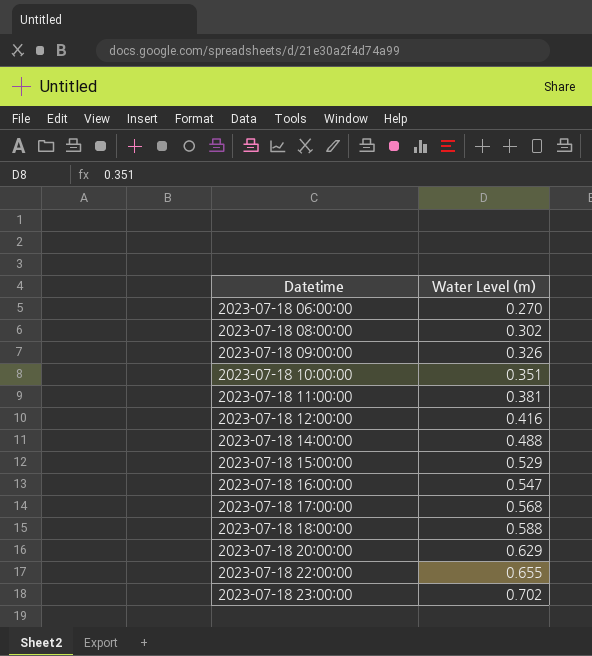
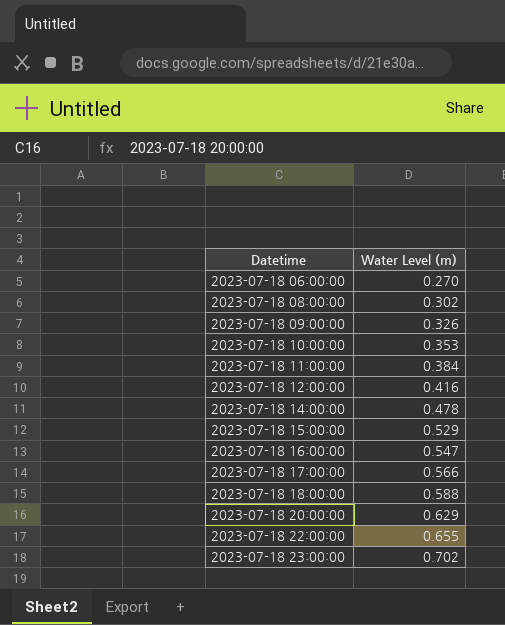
2023-07-18 10:00:00 | Water Level (m): 0.351 -> 0.353
2023-07-18 11:00:00 | Water Level (m): 0.381 -> 0.384
2023-07-18 14:00:00 | Water Level (m): 0.488 -> 0.478
2023-07-18 17:00:00 | Water Level (m): 0.568 -> 0.566

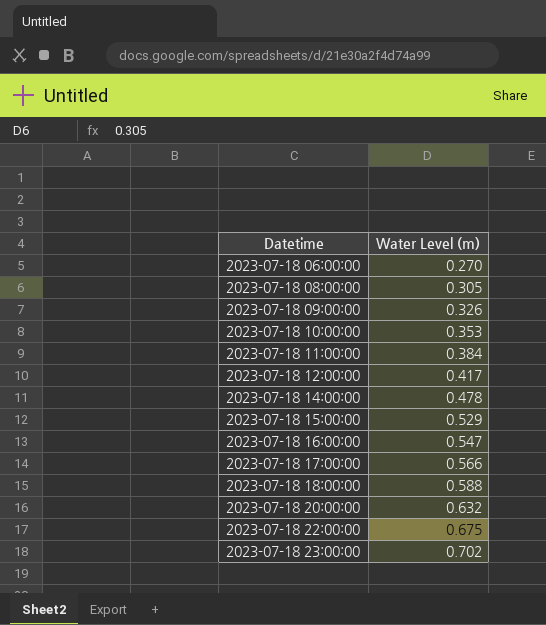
2023-07-18 08:00:00 | Water Level (m): 0.302 -> 0.305
2023-07-18 12:00:00 | Water Level (m): 0.416 -> 0.417
2023-07-18 20:00:00 | Water Level (m): 0.629 -> 0.632
2023-07-18 22:00:00 | Water Level (m): 0.655 -> 0.675

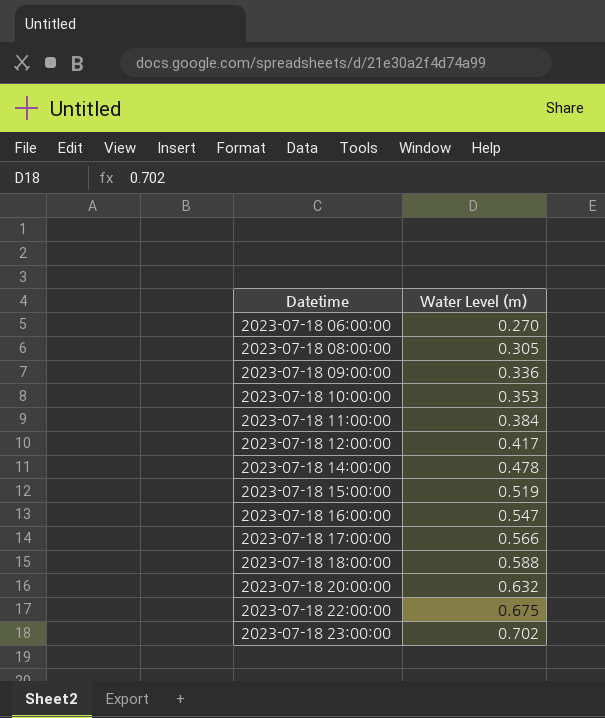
2023-07-18 09:00:00 | Water Level (m): 0.326 -> 0.336
2023-07-18 15:00:00 | Water Level (m): 0.529 -> 0.519

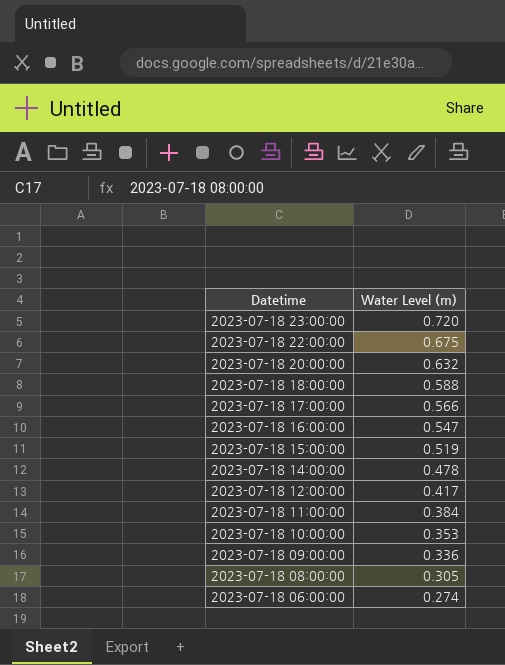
row order: Datetime ascending -> Datetime descending
2023-07-18 23:00:00 | Water Level (m): 0.702 -> 0.720
2023-07-18 06:00:00 | Water Level (m): 0.270 -> 0.274

